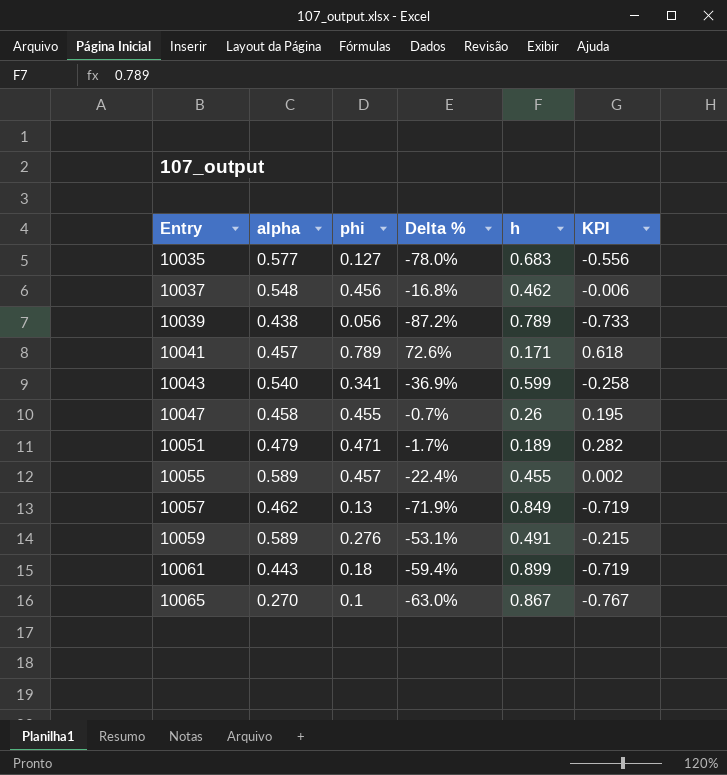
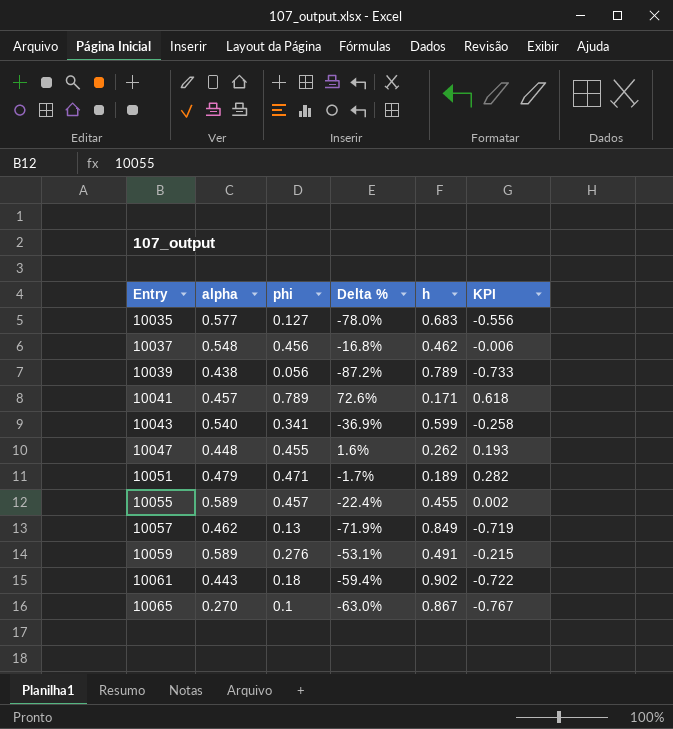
10047 | alpha: 0.458 -> 0.448
10047 | Delta %: -0.7% -> 1.6%
10047 | h: 0.26 -> 0.262
10047 | KPI: 0.195 -> 0.193
10061 | h: 0.899 -> 0.902
10061 | KPI: -0.719 -> -0.722

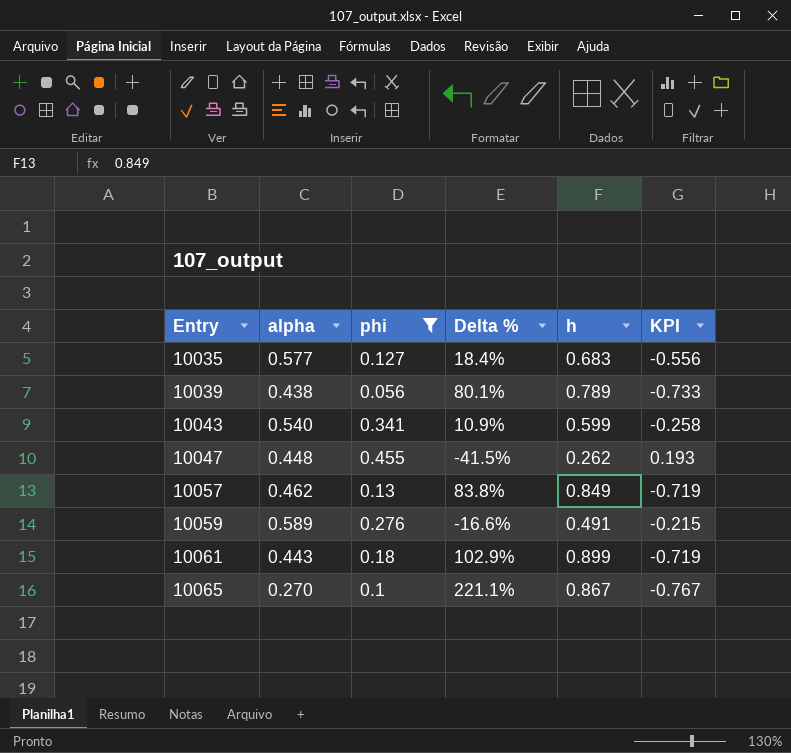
filter: none -> phi <= 0.455
column Delta % | formula: ([phi] - [alpha]) / [alpha] -> ([h] - [alpha]) / [alpha]
10061 | h: 0.902 -> 0.899
10061 | KPI: -0.722 -> -0.719

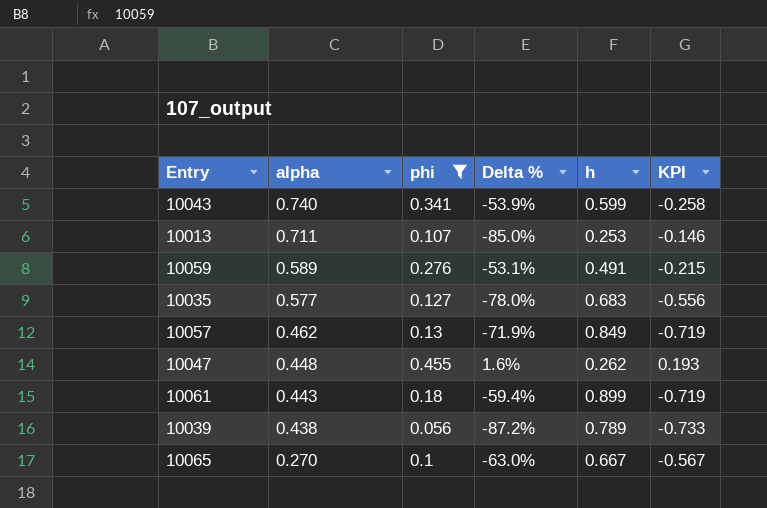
row order: Entry ascending -> alpha descending
column Delta % | formula: ([h] - [alpha]) / [alpha] -> ([phi] - [alpha]) / [alpha]
10043 | alpha: 0.540 -> 0.740
row 10013: none -> 0.711 | 0.107 | -85.0% | 0.253 | -0.146
10065 | h: 0.867 -> 0.667
10065 | KPI: -0.767 -> -0.567

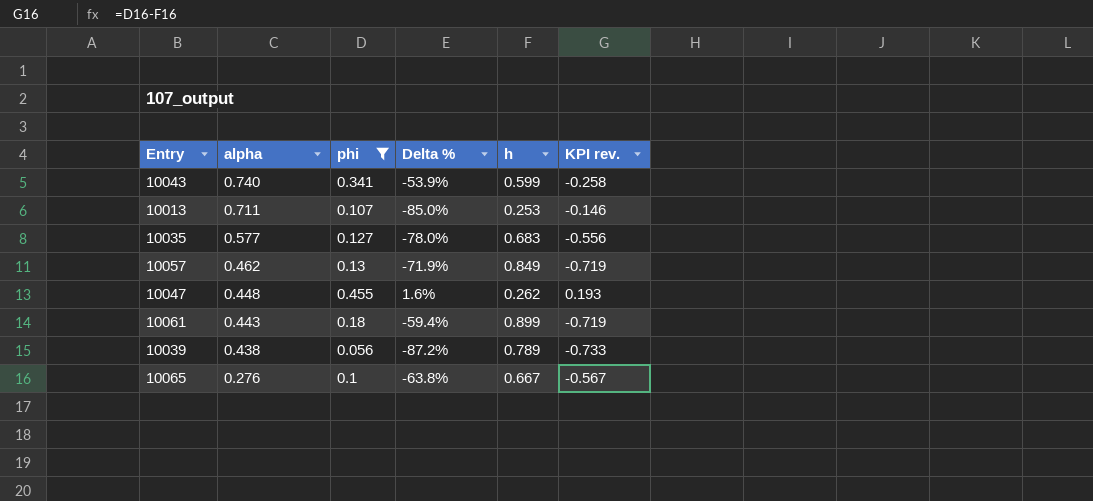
column name: KPI -> KPI rev.
row 10059: 0.589 | 0.276 | -53.1% | 0.491 | -0.215 -> none
10065 | alpha: 0.270 -> 0.276
10065 | Delta %: -63.0% -> -63.8%

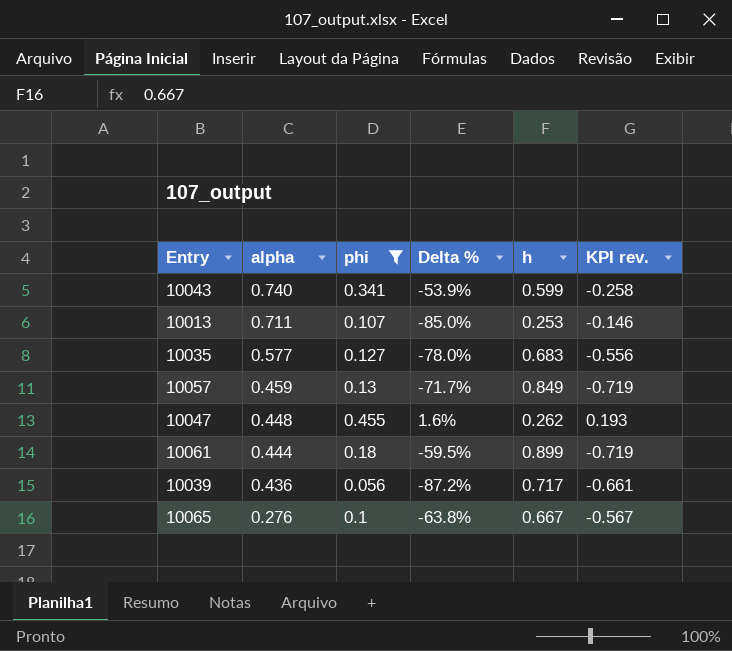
10057 | alpha: 0.462 -> 0.459
10057 | Delta %: -71.9% -> -71.7%
10061 | alpha: 0.443 -> 0.444
10061 | Delta %: -59.4% -> -59.5%
10039 | alpha: 0.438 -> 0.436
10039 | h: 0.789 -> 0.717
10039 | KPI rev.: -0.733 -> -0.661

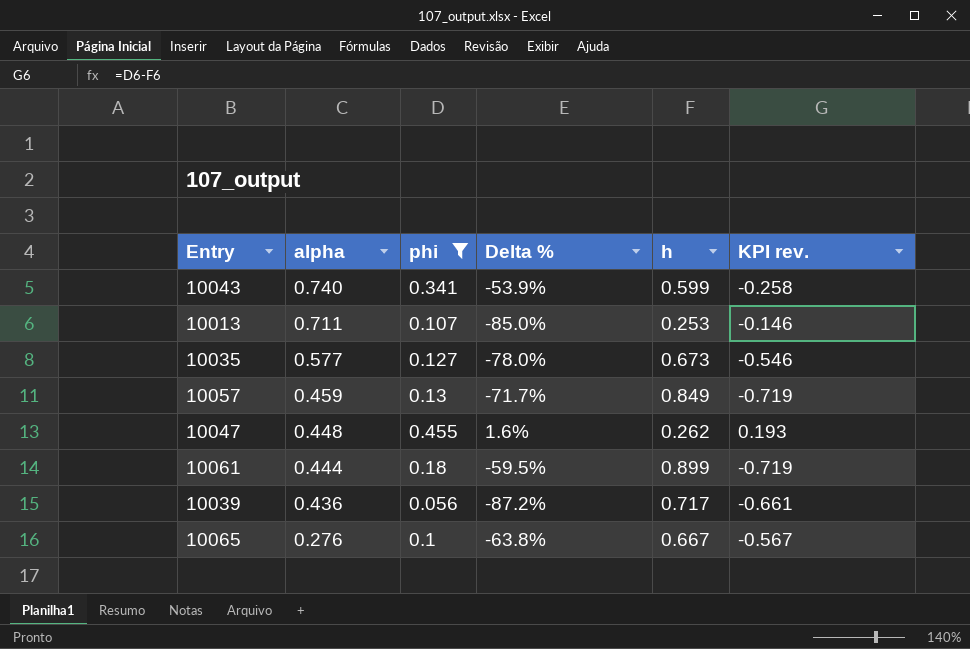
10035 | h: 0.683 -> 0.673
10035 | KPI rev.: -0.556 -> -0.546

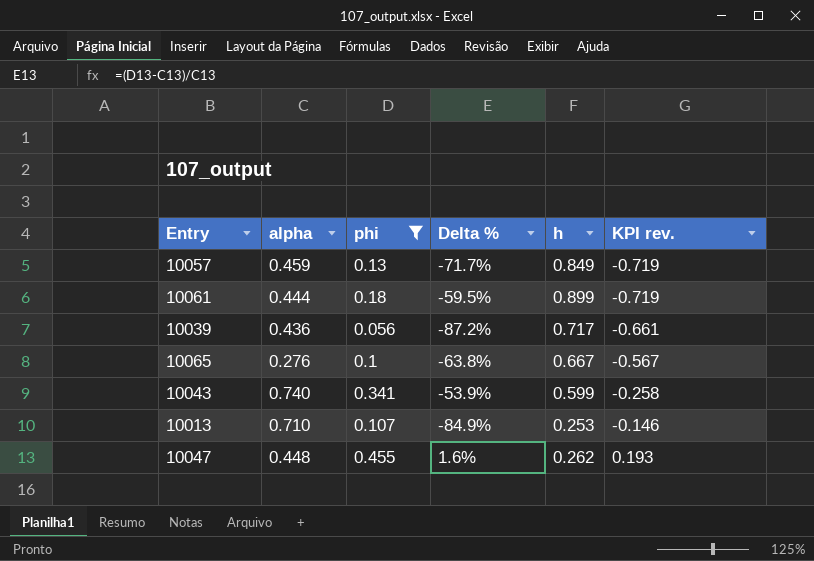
row order: alpha descending -> KPI rev. ascending
row 10035: 0.577 | 0.127 | -78.0% | 0.673 | -0.546 -> none
10013 | alpha: 0.711 -> 0.710
10013 | Delta %: -85.0% -> -84.9%

